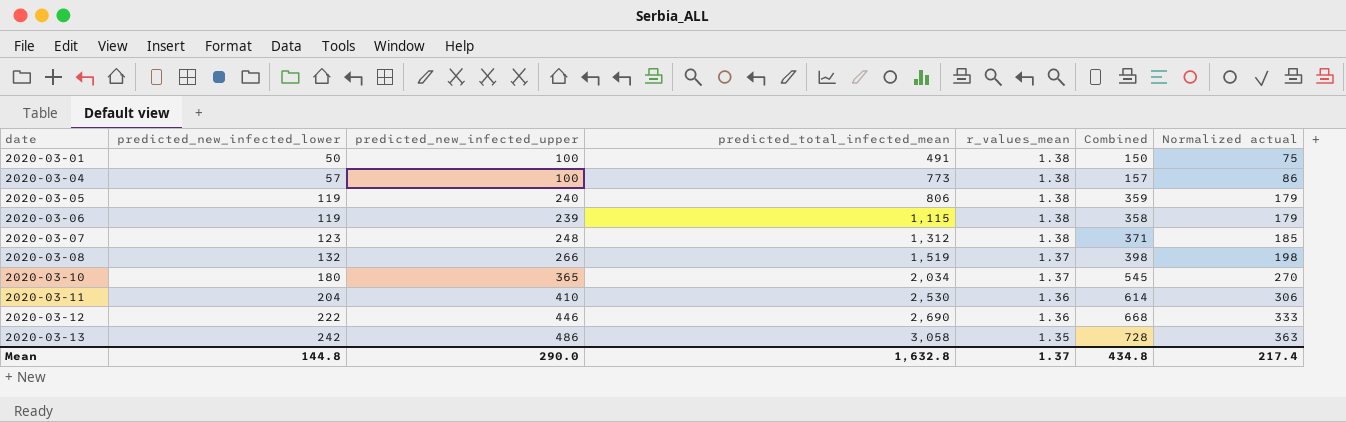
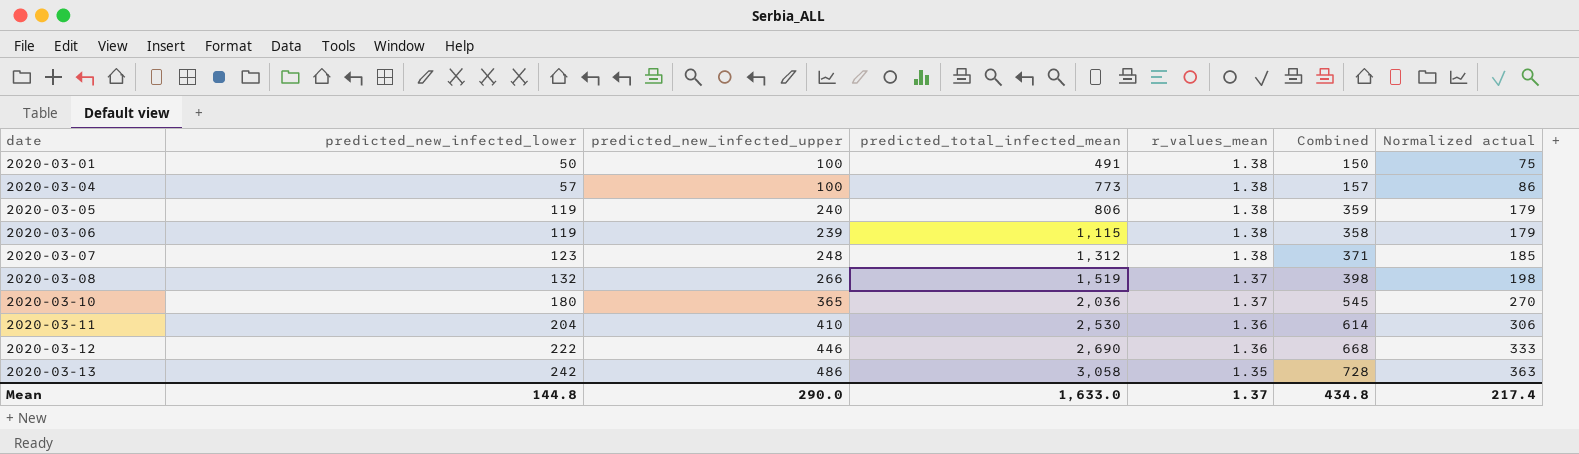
2020-03-10 | predicted_total_infected_mean: 2,034 -> 2,036
Mean | predicted_total_infected_mean: 1,632.8 -> 1,633.0

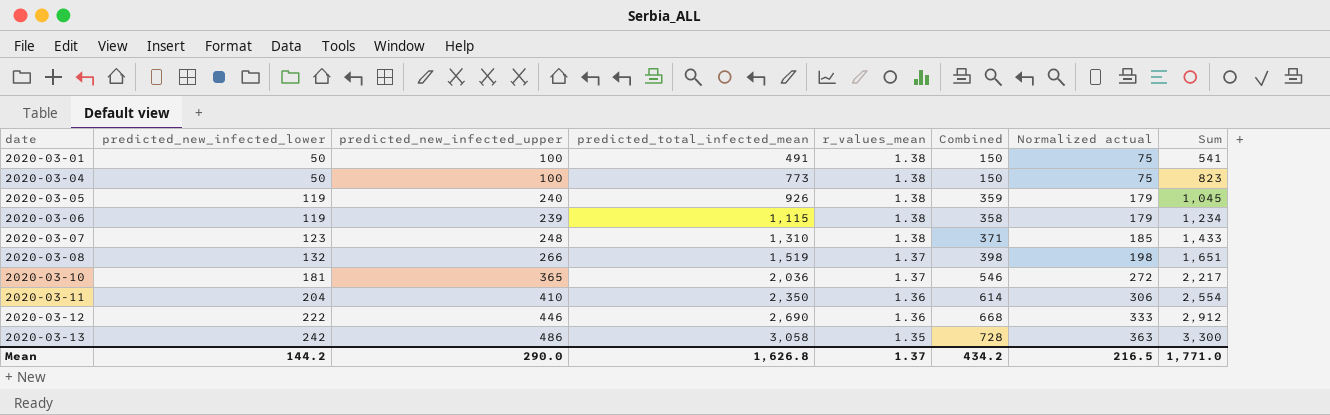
column Sum | formula: none -> [predicted_new_infected_lower] + [predicted_total_infected_mean]
2020-03-04 | predicted_new_infected_lower: 57 -> 50
2020-03-04 | Combined: 157 -> 150
2020-03-04 | Normalized actual: 86 -> 75
2020-03-05 | predicted_total_infected_mean: 806 -> 926
2020-03-07 | predicted_total_infected_mean: 1,312 -> 1,310
2020-03-10 | predicted_new_infected_lower: 180 -> 181
2020-03-10 | Combined: 545 -> 546
2020-03-10 | Normalized actual: 270 -> 272
2020-03-11 | predicted_total_infected_mean: 2,530 -> 2,350
Mean | predicted_new_infected_lower: 144.8 -> 144.2
Mean | predicted_total_infected_mean: 1,633.0 -> 1,626.8
Mean | Combined: 434.8 -> 434.2
Mean | Normalized actual: 217.4 -> 216.5

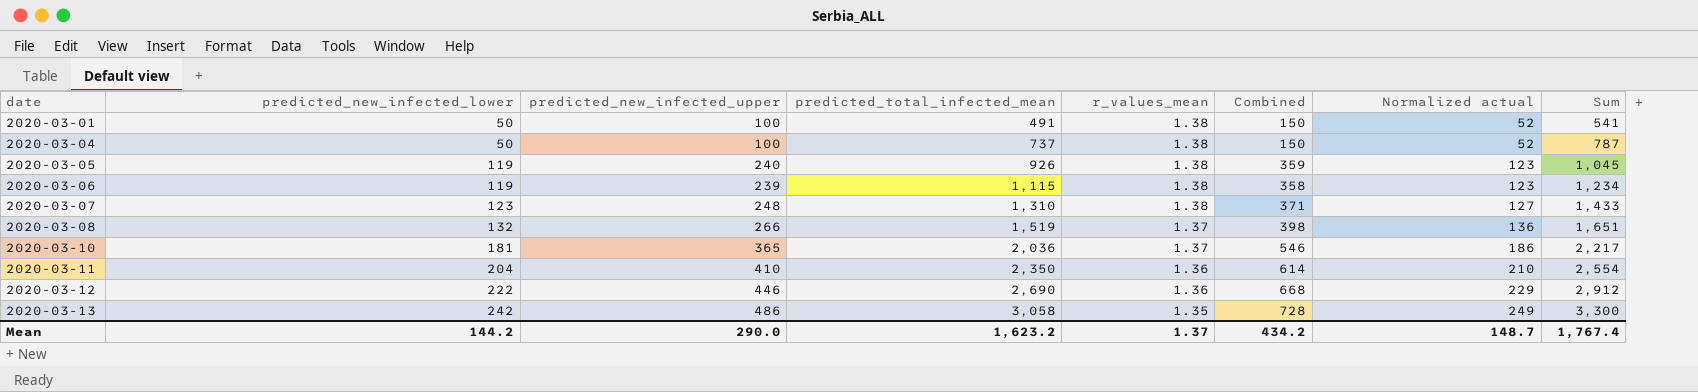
column Normalized actual | formula: [predicted_new_infected_lower] * 1.5 -> [predicted_new_infected_lower] * 1.03
2020-03-04 | predicted_total_infected_mean: 773 -> 737
2020-03-04 | Sum: 823 -> 787
Mean | predicted_total_infected_mean: 1,626.8 -> 1,623.2
Mean | Normalized actual: 216.5 -> 148.7
Mean | Sum: 1,771.0 -> 1,767.4

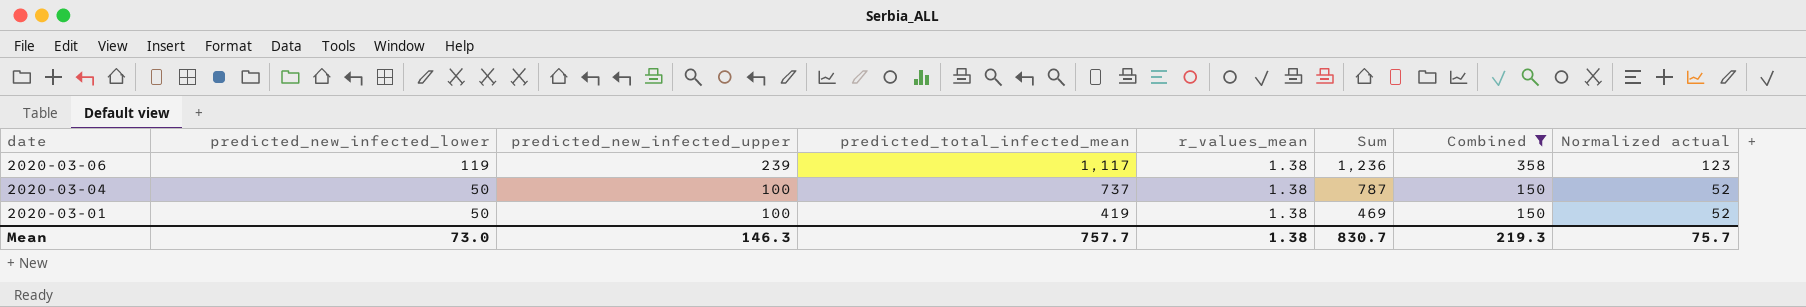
filter: none -> Combined <= 358
row order: date ascending -> date descending
column Sum | position: 8 -> 6
2020-03-06 | predicted_total_infected_mean: 1,115 -> 1,117
2020-03-06 | Sum: 1,234 -> 1,236
2020-03-01 | predicted_total_infected_mean: 491 -> 419
2020-03-01 | Sum: 541 -> 469
Mean | predicted_new_infected_lower: 144.2 -> 73.0
Mean | predicted_new_infected_upper: 290.0 -> 146.3
Mean | predicted_total_infected_mean: 1,623.2 -> 757.7
Mean | r_values_mean: 1.37 -> 1.38
Mean | Sum: 1,767.4 -> 830.7
Mean | Combined: 434.2 -> 219.3
Mean | Normalized actual: 148.7 -> 75.7

